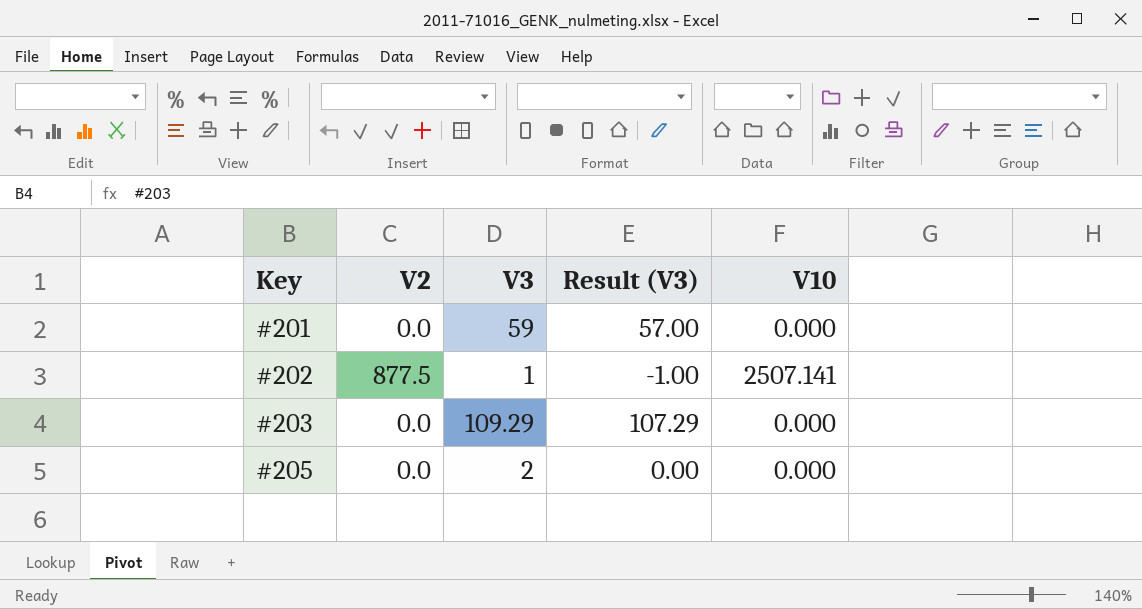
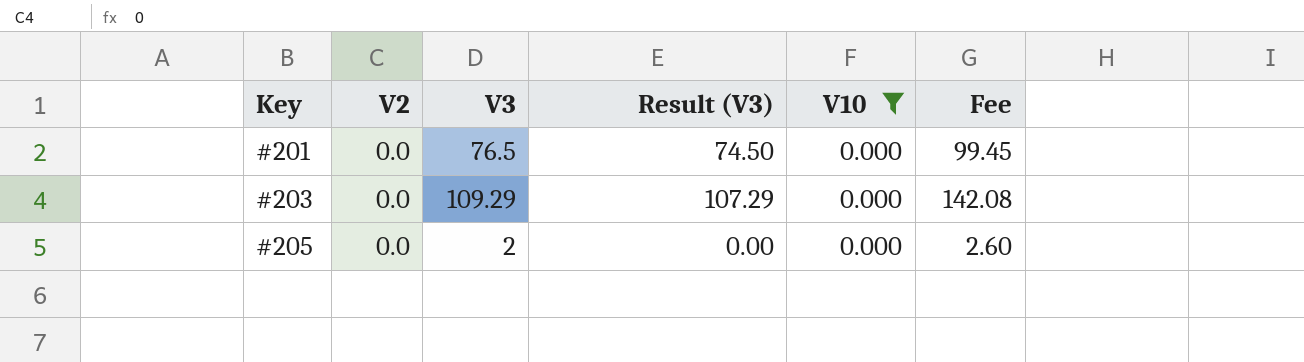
filter: none -> V10 = 0.000
column Fee | formula: none -> [V3] * 1.3
#201 | V3: 59 -> 76.5
#201 | Result (V3): 57.00 -> 74.50

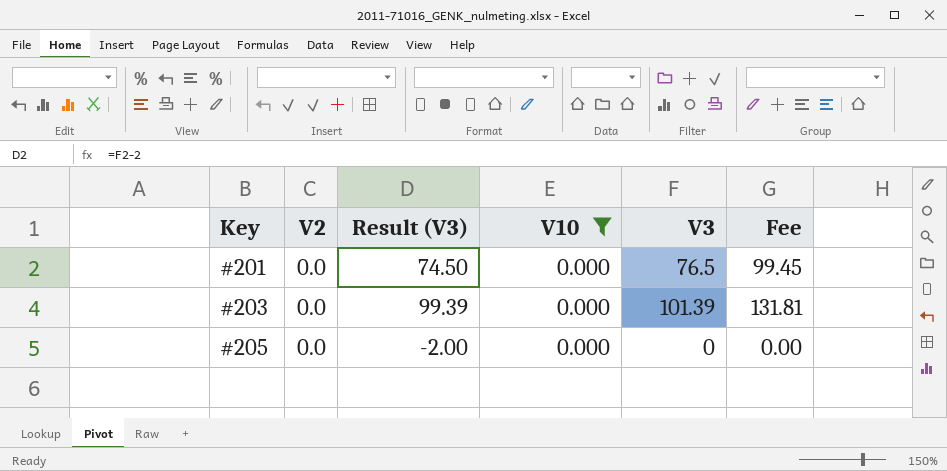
column V3 | position: 3 -> 5
#203 | Result (V3): 107.29 -> 99.39
#203 | V3: 109.29 -> 101.39
#203 | Fee: 142.08 -> 131.81
#205 | Result (V3): 0.00 -> -2.00
#205 | V3: 2 -> 0
#205 | Fee: 2.60 -> 0.00

